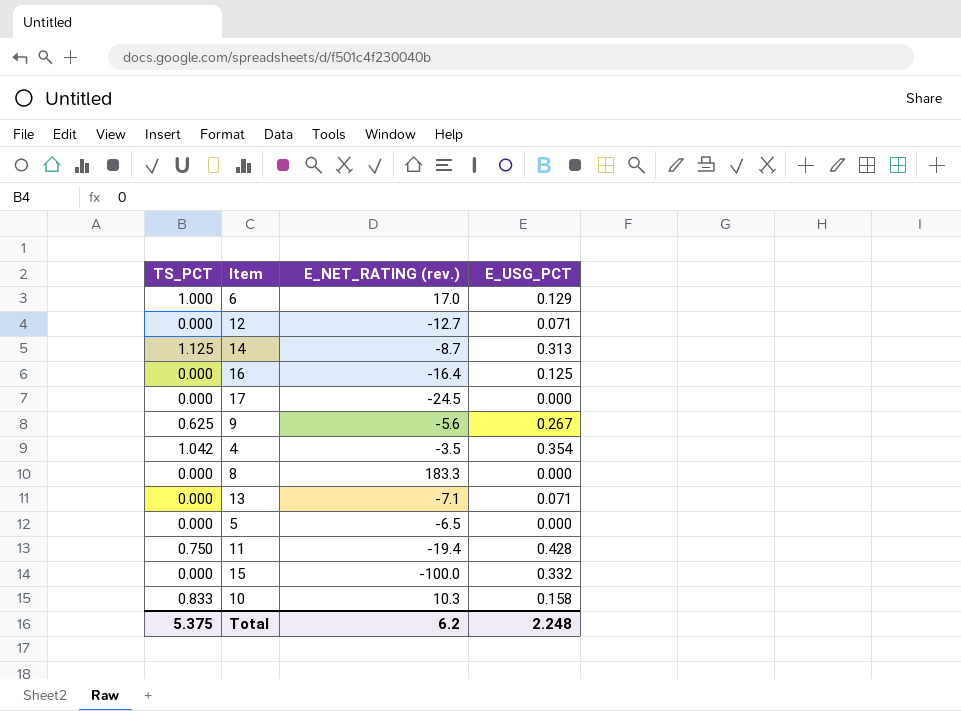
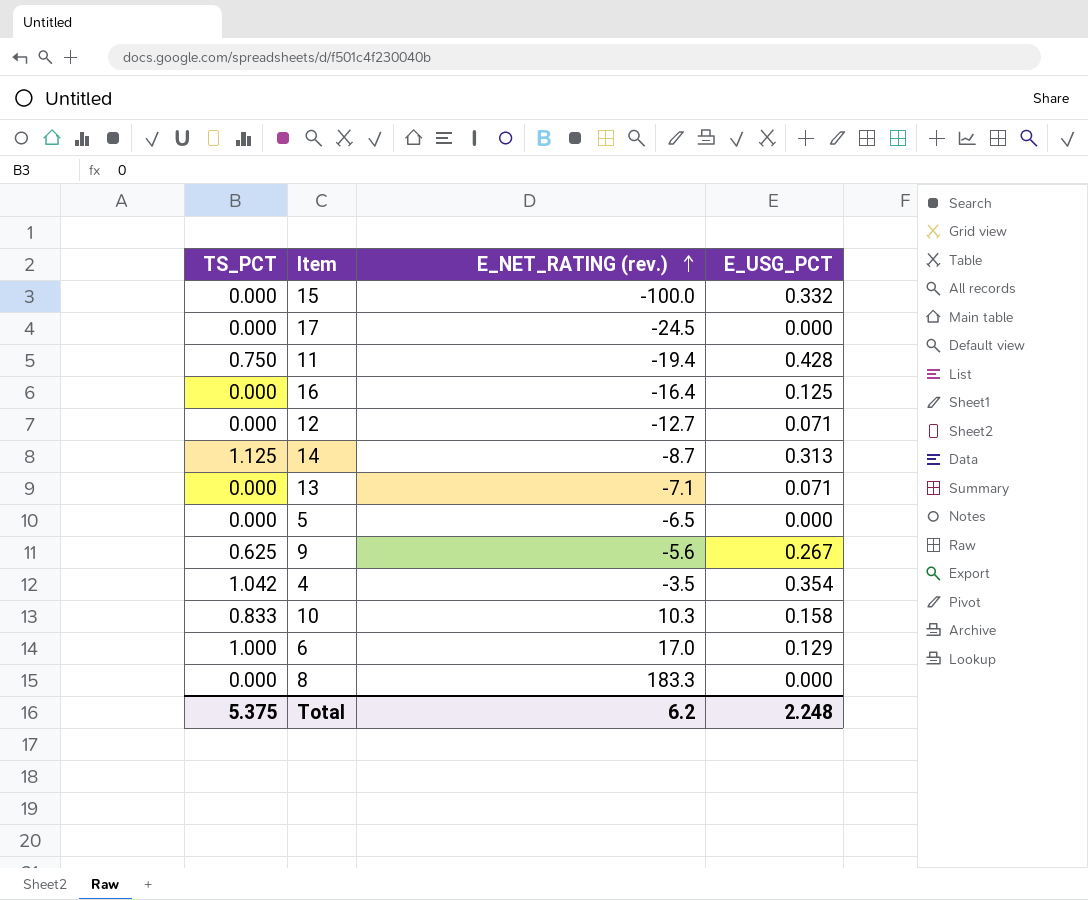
row order: none -> E_NET_RATING (rev.) ascending

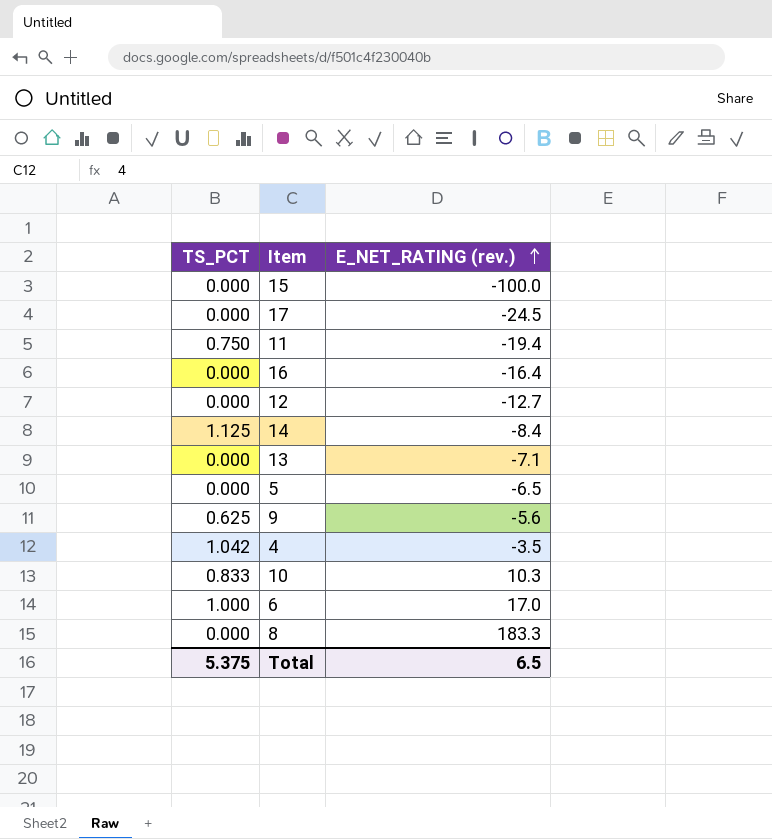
column E_USG_PCT | position: 4 -> none
14 | E_NET_RATING (rev.): -8.7 -> -8.4
Total | E_NET_RATING (rev.): 6.2 -> 6.5

